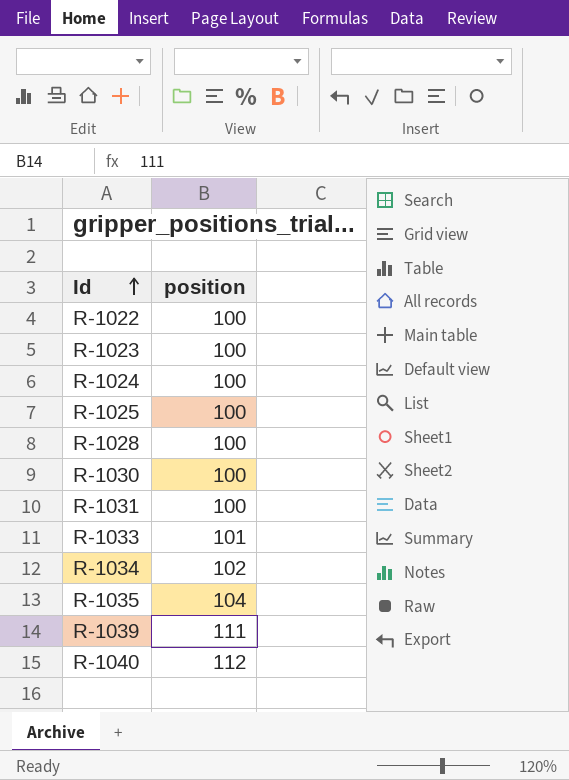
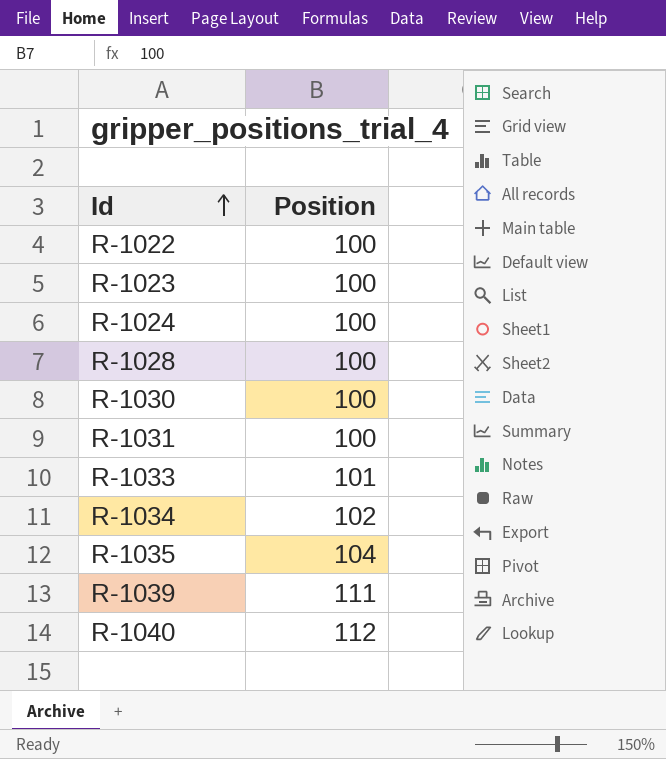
column name: position -> Position
row R-1025: 100 -> none

